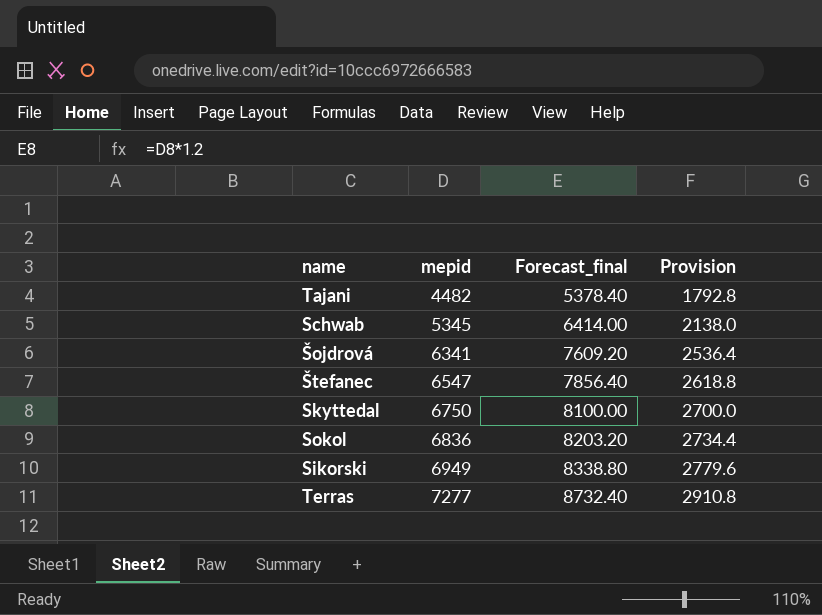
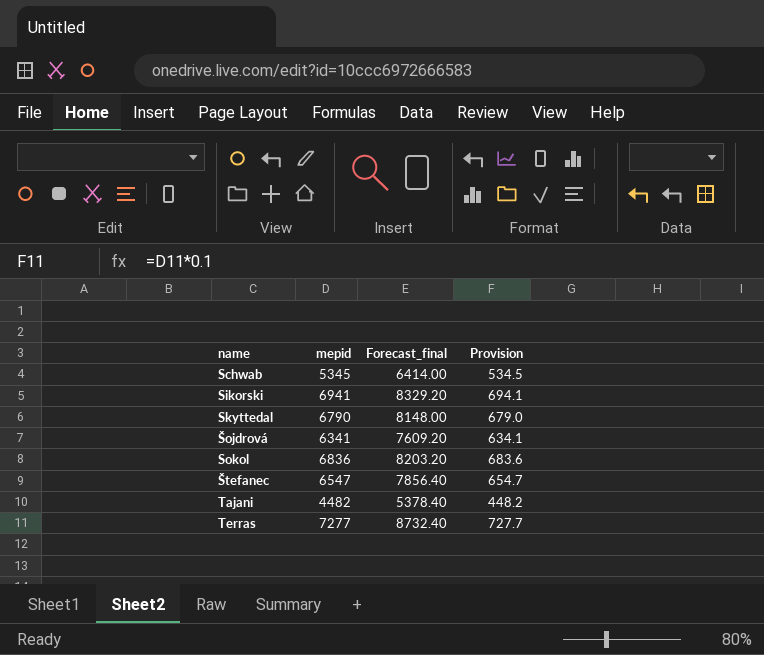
row order: mepid ascending -> name ascending
column Provision | formula: [mepid] * 0.4 -> [mepid] * 0.1
Sikorski | mepid: 6949 -> 6941
Sikorski | Forecast_final: 8338.80 -> 8329.20
Skyttedal | mepid: 6750 -> 6790
Skyttedal | Forecast_final: 8100.00 -> 8148.00

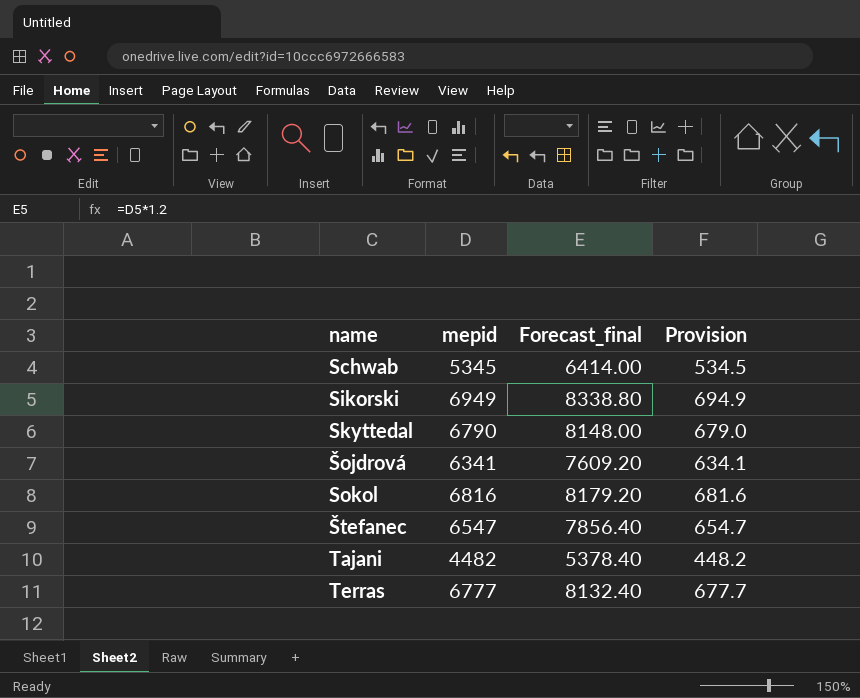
Sikorski | mepid: 6941 -> 6949
Sikorski | Forecast_final: 8329.20 -> 8338.80
Sikorski | Provision: 694.1 -> 694.9
Sokol | mepid: 6836 -> 6816
Sokol | Forecast_final: 8203.20 -> 8179.20
Sokol | Provision: 683.6 -> 681.6
Terras | mepid: 7277 -> 6777
Terras | Forecast_final: 8732.40 -> 8132.40
Terras | Provision: 727.7 -> 677.7

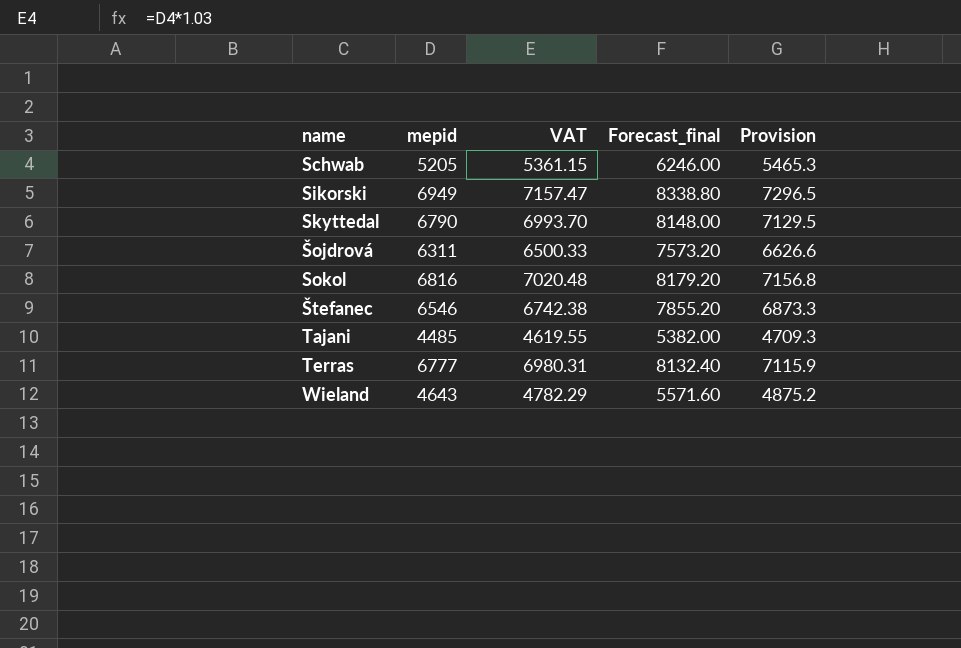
column VAT | formula: none -> [mepid] * 1.03
column Provision | formula: [mepid] * 0.1 -> [mepid] * 1.05
Schwab | mepid: 5345 -> 5205
Schwab | Forecast_final: 6414.00 -> 6246.00
Šojdrová | mepid: 6341 -> 6311
Šojdrová | Forecast_final: 7609.20 -> 7573.20
Štefanec | mepid: 6547 -> 6546
Štefanec | Forecast_final: 7856.40 -> 7855.20
Tajani | mepid: 4482 -> 4485
Tajani | Forecast_final: 5378.40 -> 5382.00
row Wieland: none -> 4643 | 4782.29 | 5571.60 | 4875.2

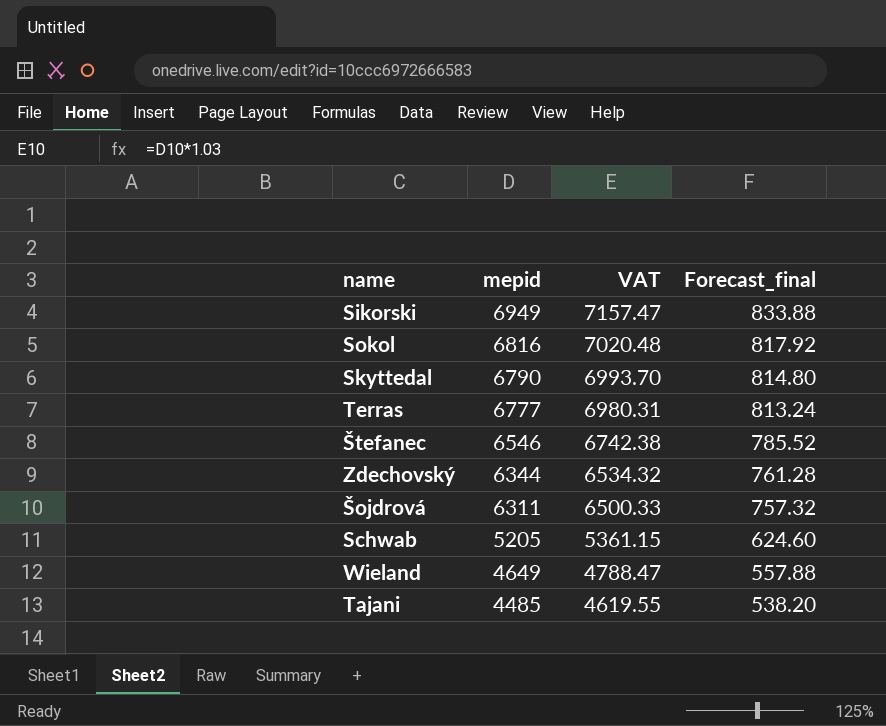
row order: name ascending -> mepid descending
column Provision | formula: [mepid] * 1.05 -> none
column Forecast_final | formula: [mepid] * 1.2 -> [mepid] * 0.12
row Zdechovský: none -> 6344 | 6534.32 | 761.28
Wieland | mepid: 4643 -> 4649
Wieland | VAT: 4782.29 -> 4788.47

